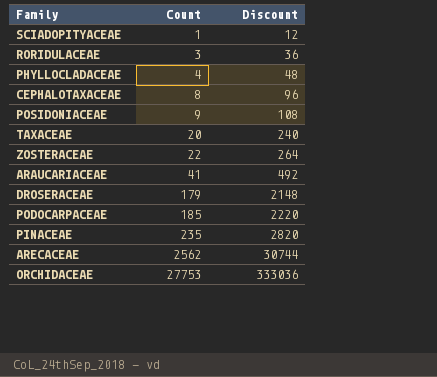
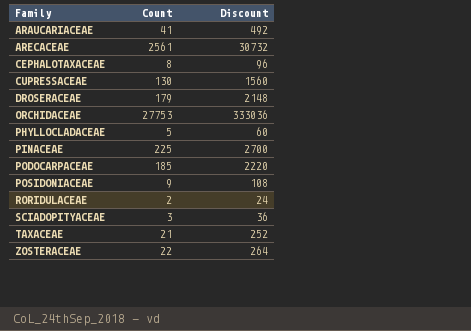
row order: Count ascending -> Family ascending
ARECACEAE | Count: 2562 -> 2561
ARECACEAE | Discount: 30744 -> 30732
row CUPRESSACEAE: none -> 130 | 1560
PHYLLOCLADACEAE | Count: 4 -> 5
PHYLLOCLADACEAE | Discount: 48 -> 60
PINACEAE | Count: 235 -> 225
PINACEAE | Discount: 2820 -> 2700
RORIDULACEAE | Count: 3 -> 2
RORIDULACEAE | Discount: 36 -> 24
SCIADOPITYACEAE | Count: 1 -> 3
SCIADOPITYACEAE | Discount: 12 -> 36
TAXACEAE | Count: 20 -> 21
TAXACEAE | Discount: 240 -> 252

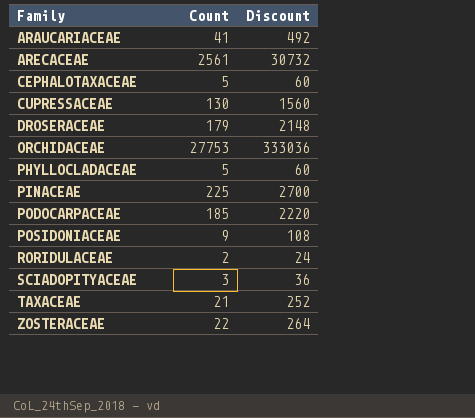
CEPHALOTAXACEAE | Count: 8 -> 5
CEPHALOTAXACEAE | Discount: 96 -> 60

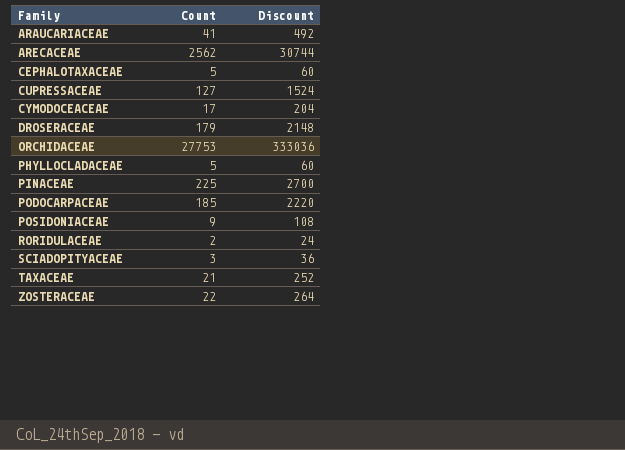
ARECACEAE | Count: 2561 -> 2562
ARECACEAE | Discount: 30732 -> 30744
CUPRESSACEAE | Count: 130 -> 127
CUPRESSACEAE | Discount: 1560 -> 1524
row CYMODOCEACEAE: none -> 17 | 204

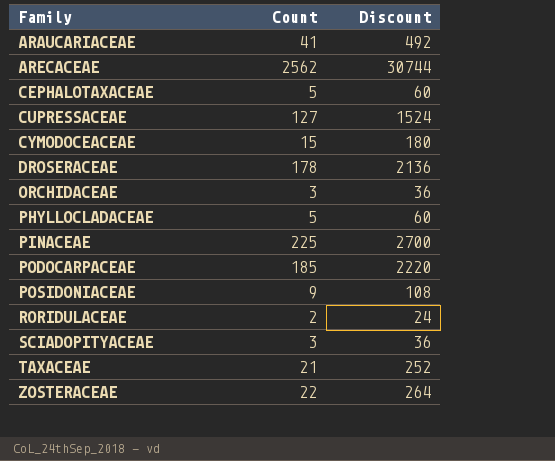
CYMODOCEACEAE | Count: 17 -> 15
CYMODOCEACEAE | Discount: 204 -> 180
DROSERACEAE | Count: 179 -> 178
DROSERACEAE | Discount: 2148 -> 2136
ORCHIDACEAE | Count: 27753 -> 3
ORCHIDACEAE | Discount: 333036 -> 36

